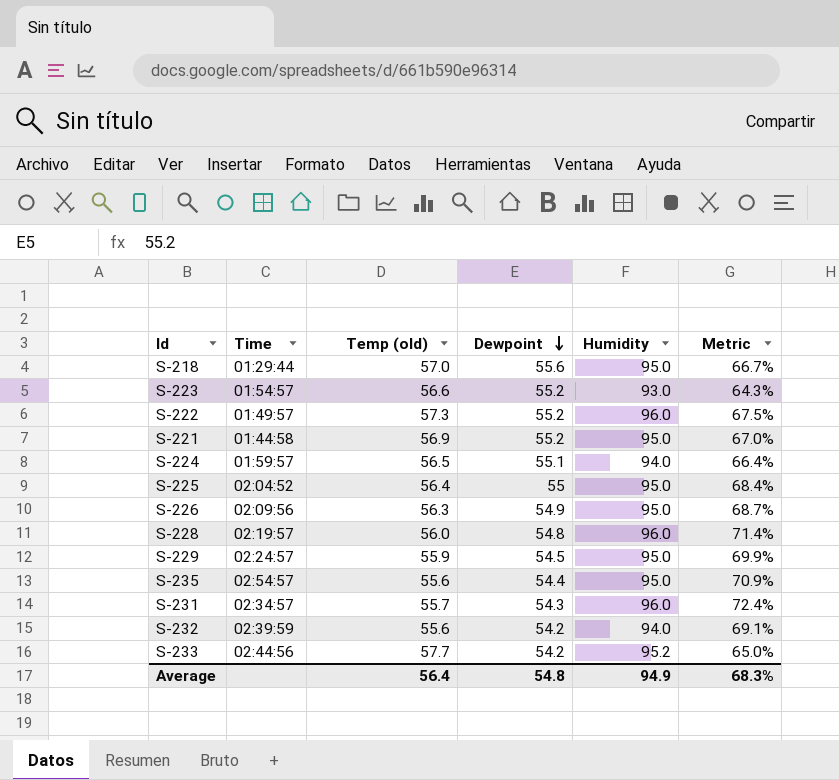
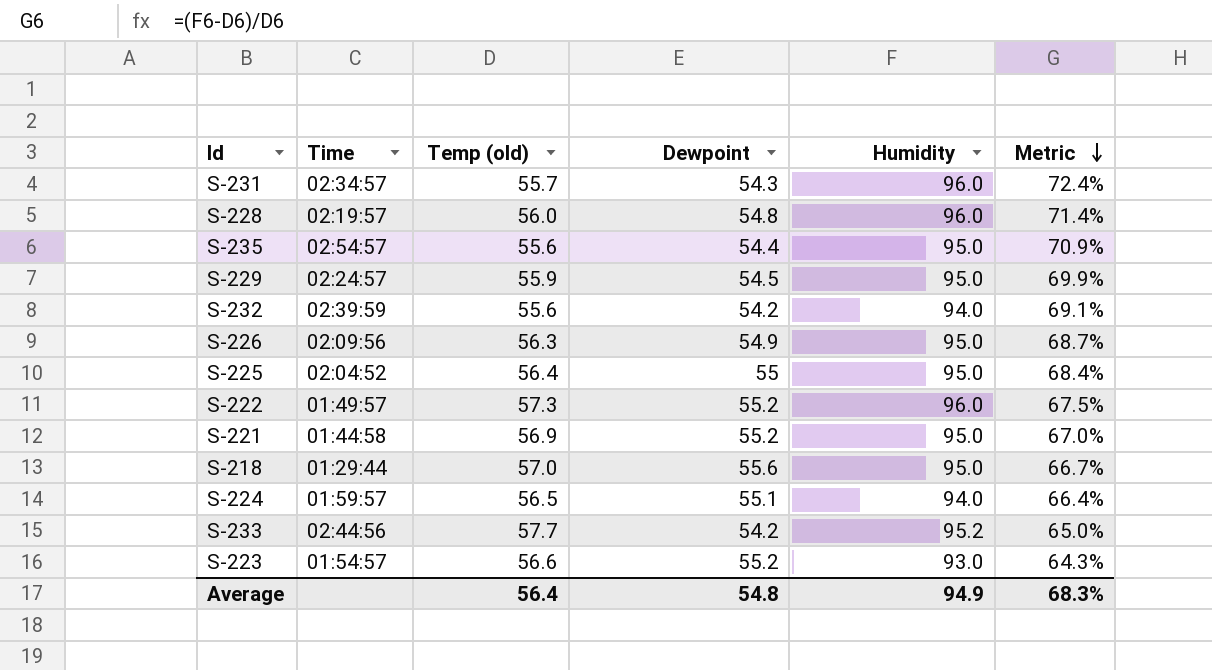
row order: Dewpoint descending -> Metric descending

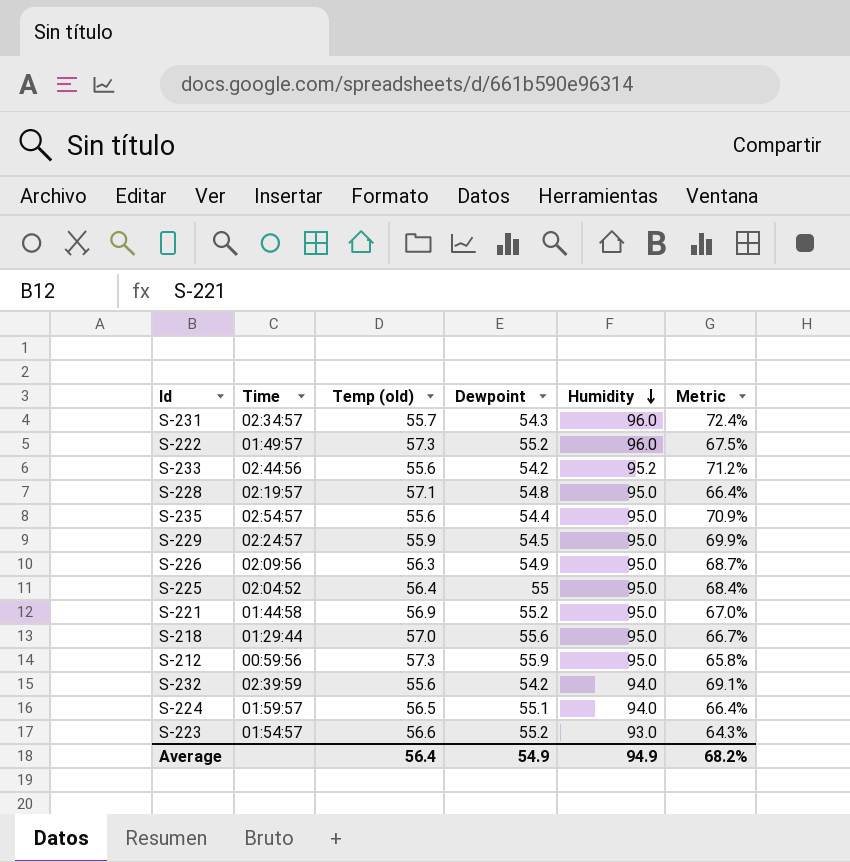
row order: Metric descending -> Humidity descending
S-233 | Temp (old): 57.7 -> 55.6
S-233 | Metric: 65.0% -> 71.2%
S-228 | Temp (old): 56.0 -> 57.1
S-228 | Humidity: 96.0 -> 95.0
S-228 | Metric: 71.4% -> 66.4%
row S-212: none -> 00:59:56 | 57.3 | 55.9 | 95.0 | 65.8%
Average | Dewpoint: 54.8 -> 54.9
Average | Metric: 68.3% -> 68.2%

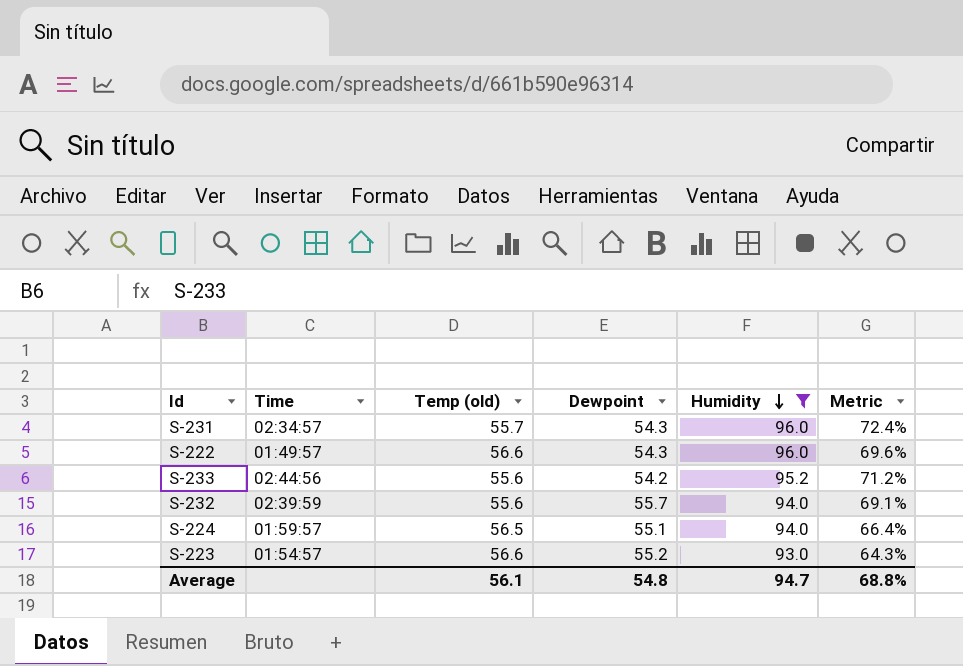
filter: none -> Humidity != 95.0
S-222 | Temp (old): 57.3 -> 56.6
S-222 | Dewpoint: 55.2 -> 54.3
S-222 | Metric: 67.5% -> 69.6%
S-232 | Dewpoint: 54.2 -> 55.7
Average | Temp (old): 56.4 -> 56.1
Average | Dewpoint: 54.9 -> 54.8
Average | Humidity: 94.9 -> 94.7
Average | Metric: 68.2% -> 68.8%

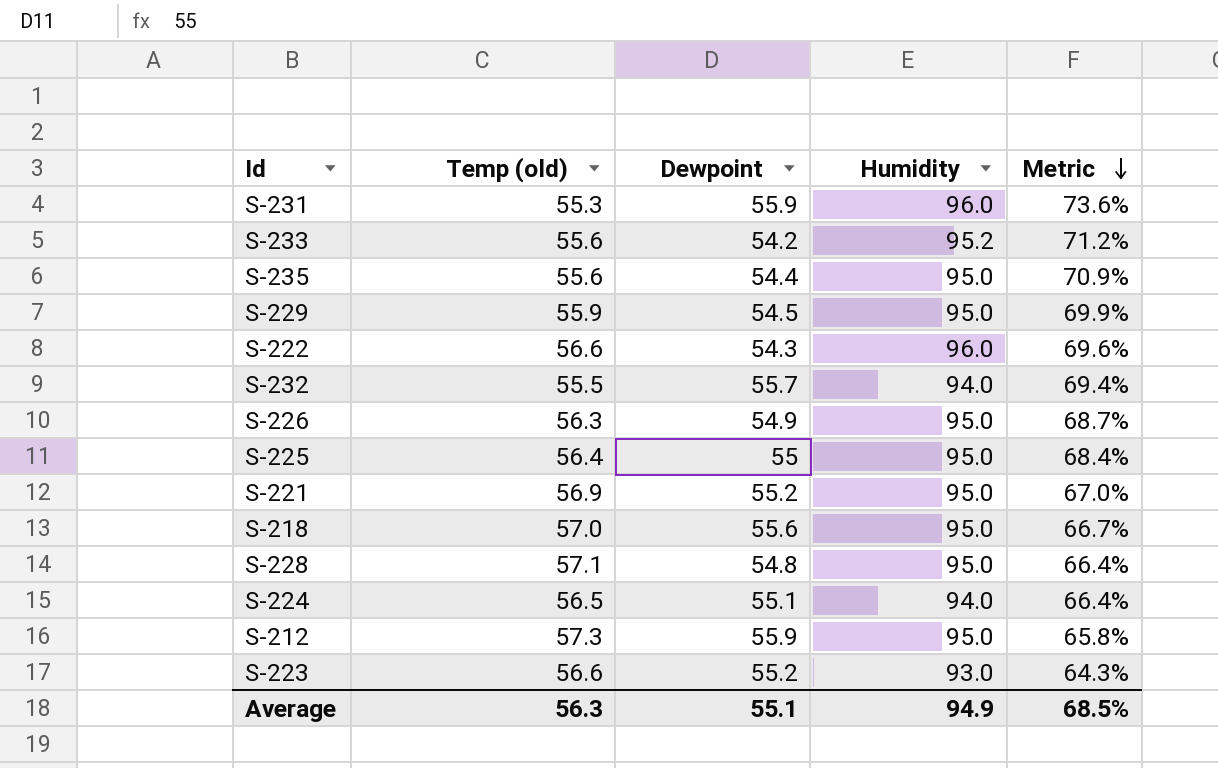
filter: Humidity != 95.0 -> none
row order: Humidity descending -> Metric descending
column Time | position: 2 -> none
S-231 | Temp (old): 55.7 -> 55.3
S-231 | Dewpoint: 54.3 -> 55.9
S-231 | Metric: 72.4% -> 73.6%
S-232 | Temp (old): 55.6 -> 55.5
S-232 | Metric: 69.1% -> 69.4%
Average | Temp (old): 56.1 -> 56.3
Average | Dewpoint: 54.8 -> 55.1
Average | Humidity: 94.7 -> 94.9
Average | Metric: 68.8% -> 68.5%

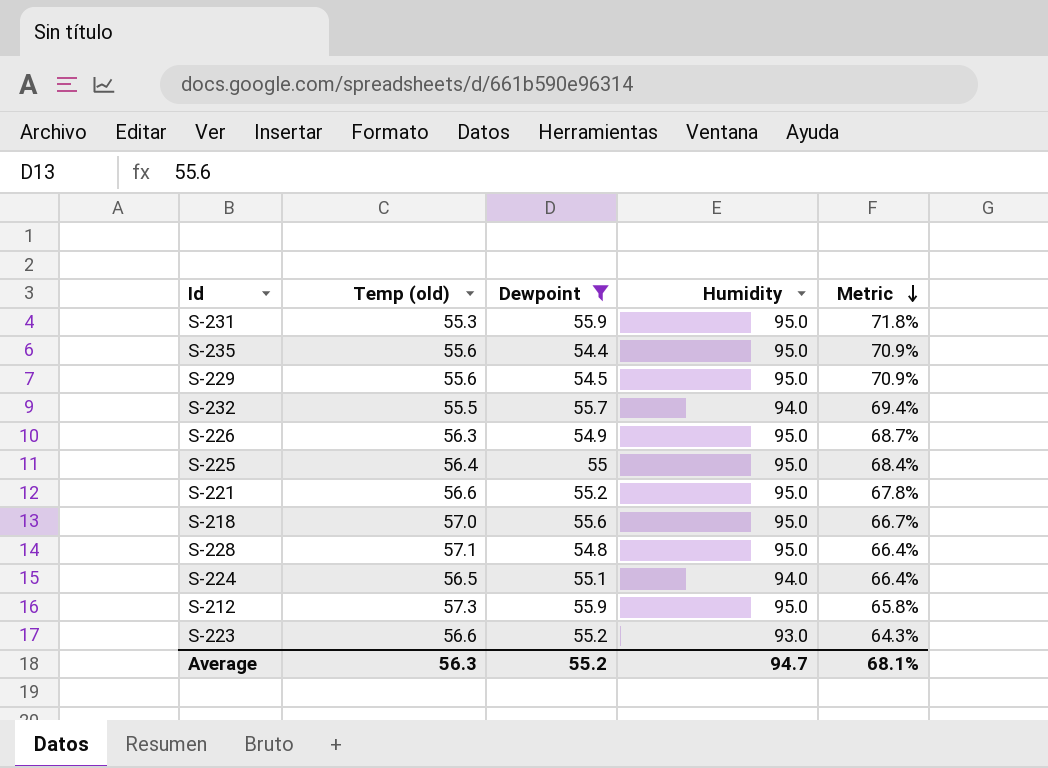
filter: none -> Dewpoint >= 54.4
S-231 | Humidity: 96.0 -> 95.0
S-231 | Metric: 73.6% -> 71.8%
S-229 | Temp (old): 55.9 -> 55.6
S-229 | Metric: 69.9% -> 70.9%
S-221 | Temp (old): 56.9 -> 56.6
S-221 | Metric: 67.0% -> 67.8%
Average | Dewpoint: 55.1 -> 55.2
Average | Humidity: 94.9 -> 94.7
Average | Metric: 68.5% -> 68.1%

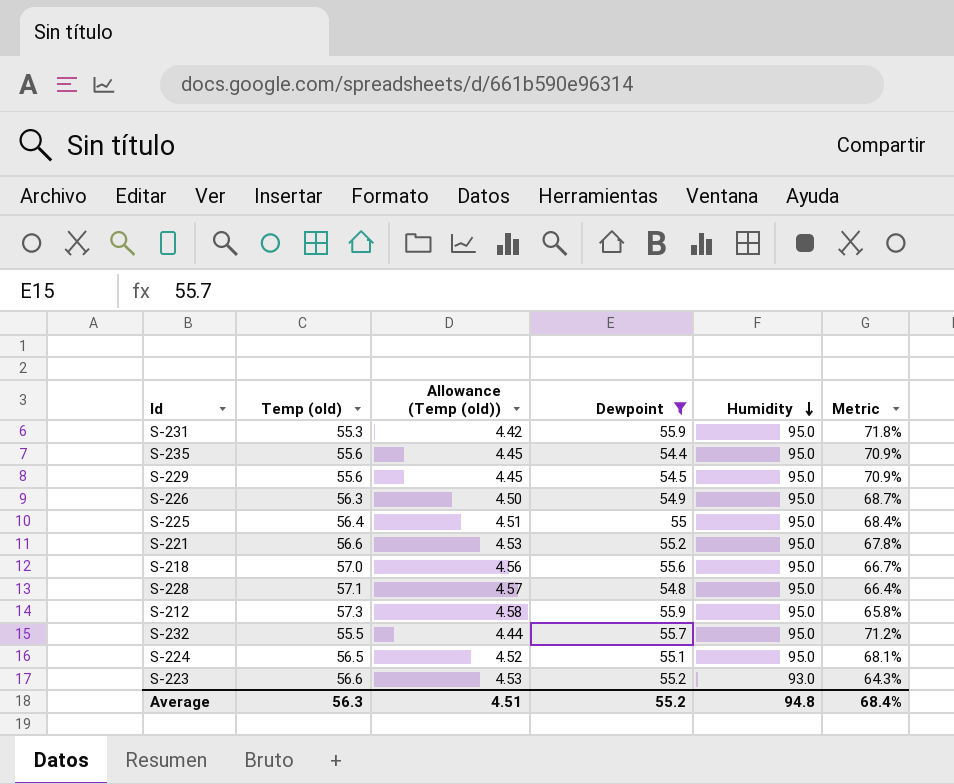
row order: Metric descending -> Humidity descending
column Allowance (Temp (old)) | formula: none -> [Temp (old)] * 0.08
S-232 | Humidity: 94.0 -> 95.0
S-232 | Metric: 69.4% -> 71.2%
S-224 | Humidity: 94.0 -> 95.0
S-224 | Metric: 66.4% -> 68.1%
Average | Humidity: 94.7 -> 94.8
Average | Metric: 68.1% -> 68.4%

